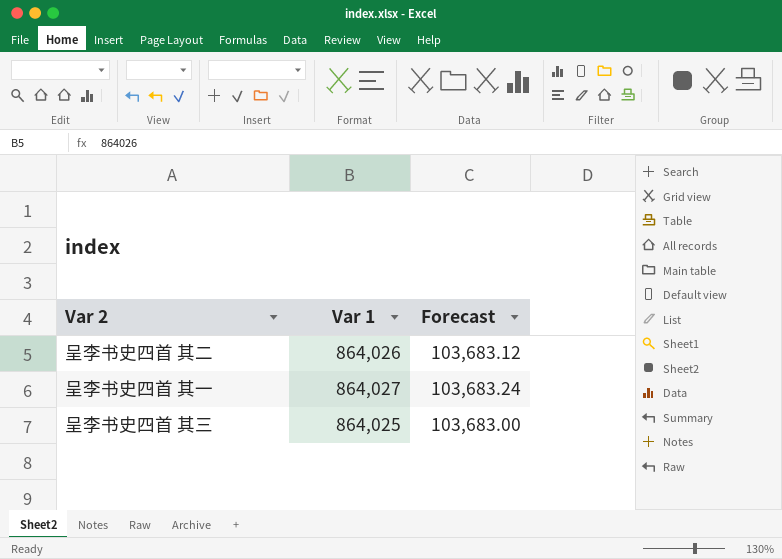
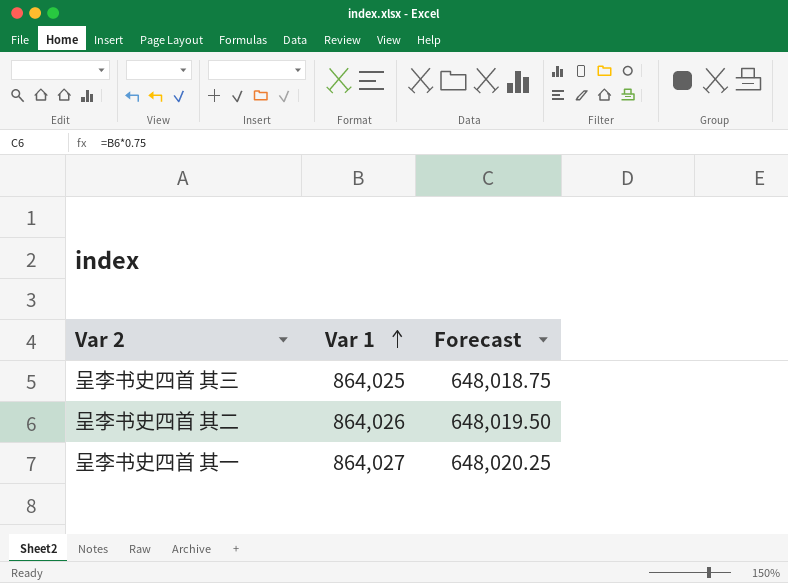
row order: none -> Var 1 ascending
column Forecast | formula: [Var 1] * 0.12 -> [Var 1] * 0.75

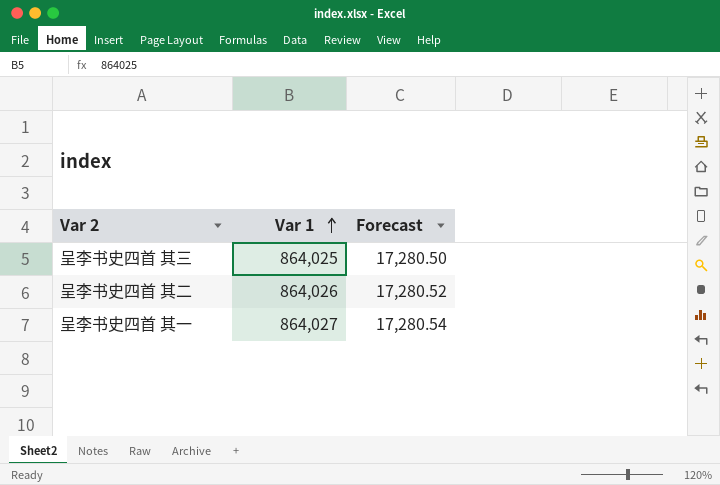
column Forecast | formula: [Var 1] * 0.75 -> [Var 1] * 0.02

